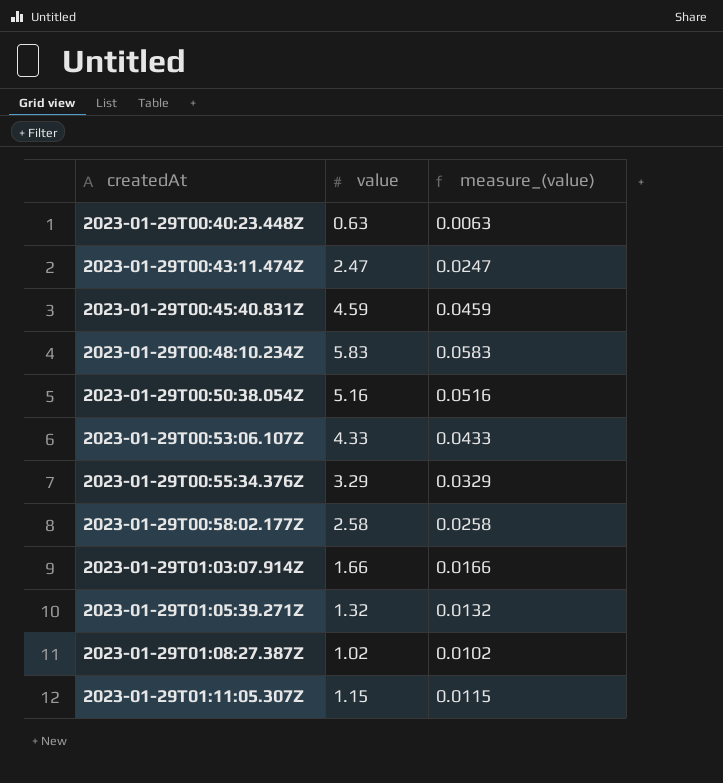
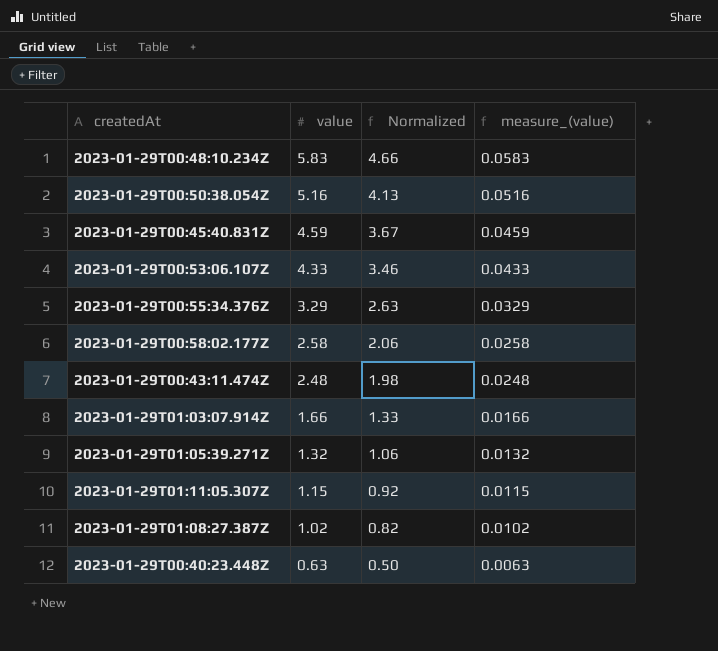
row order: createdAt ascending -> value descending
column Normalized | formula: none -> [value] * 0.8
2023-01-29T00:43:11.474Z | value: 2.47 -> 2.48
2023-01-29T00:43:11.474Z | measure_(value): 0.0247 -> 0.0248

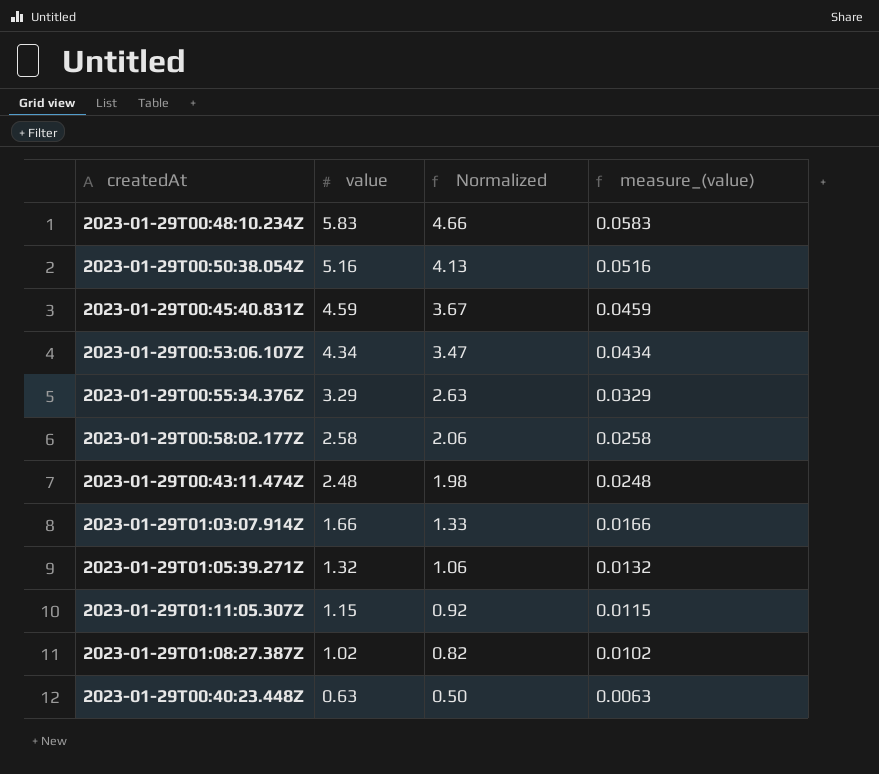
2023-01-29T00:53:06.107Z | value: 4.33 -> 4.34
2023-01-29T00:53:06.107Z | Normalized: 3.46 -> 3.47
2023-01-29T00:53:06.107Z | measure_(value): 0.0433 -> 0.0434

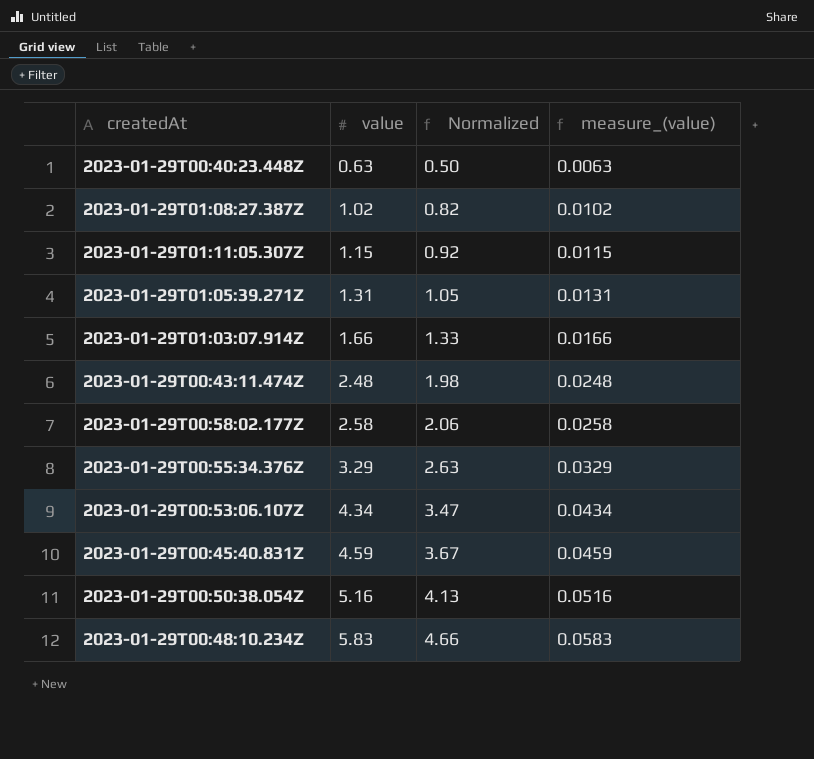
row order: value descending -> value ascending
2023-01-29T01:05:39.271Z | value: 1.32 -> 1.31
2023-01-29T01:05:39.271Z | Normalized: 1.06 -> 1.05
2023-01-29T01:05:39.271Z | measure_(value): 0.0132 -> 0.0131

